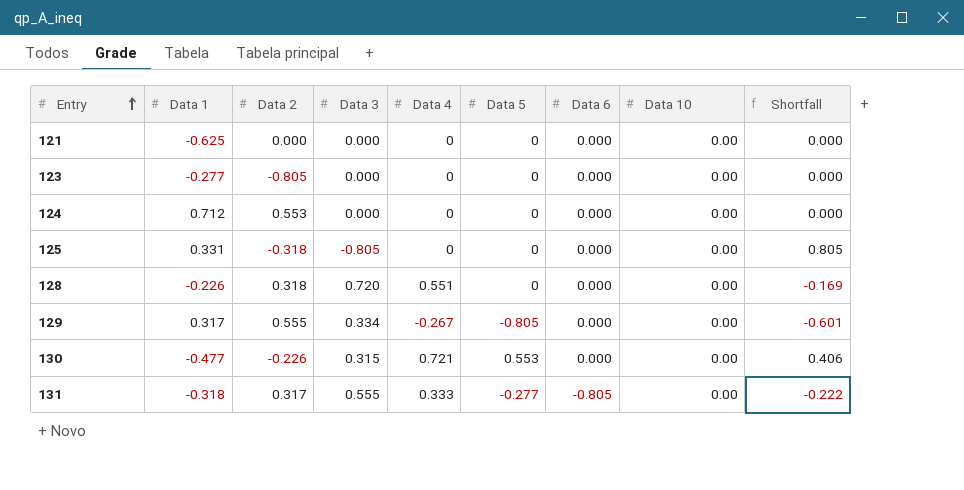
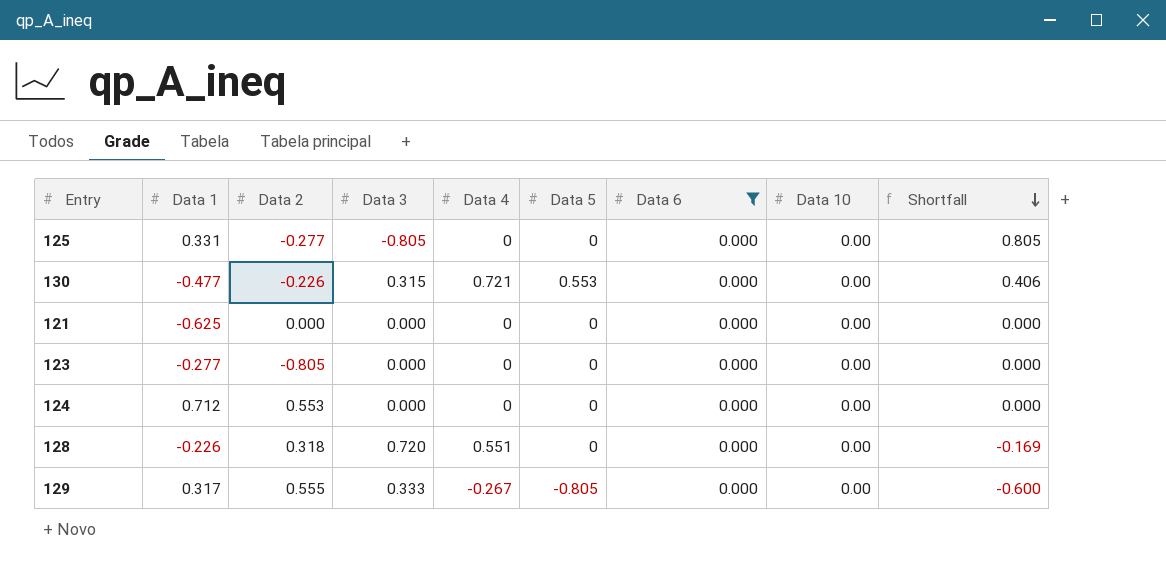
filter: none -> Data 6 = 0.000
row order: Entry ascending -> Shortfall descending
125 | Data 2: -0.318 -> -0.277
129 | Data 3: 0.334 -> 0.333
129 | Shortfall: -0.601 -> -0.600

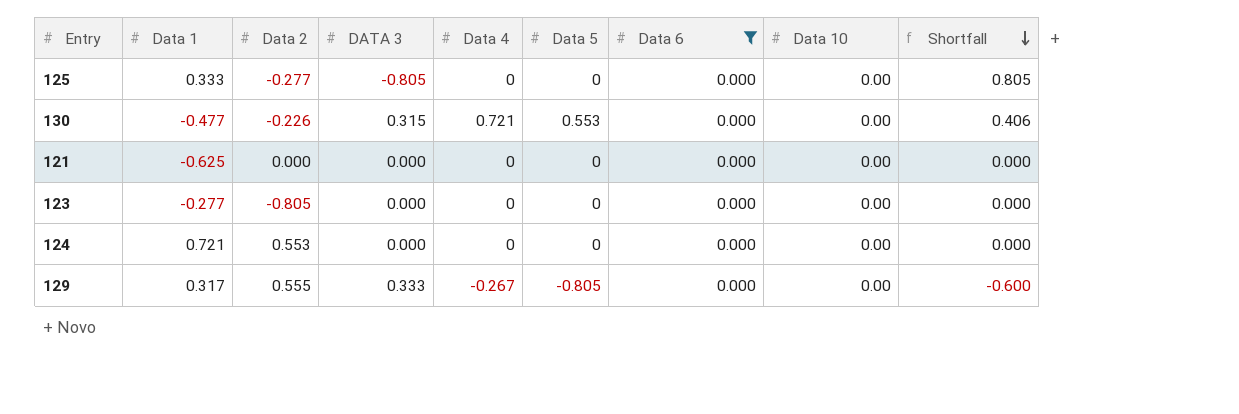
column name: Data 3 -> DATA 3
row 128: -0.226 | 0.318 | 0.720 | 0.551 | 0 | 0.000 | 0.00 | -0.169 -> none
125 | Data 1: 0.331 -> 0.333
124 | Data 1: 0.712 -> 0.721

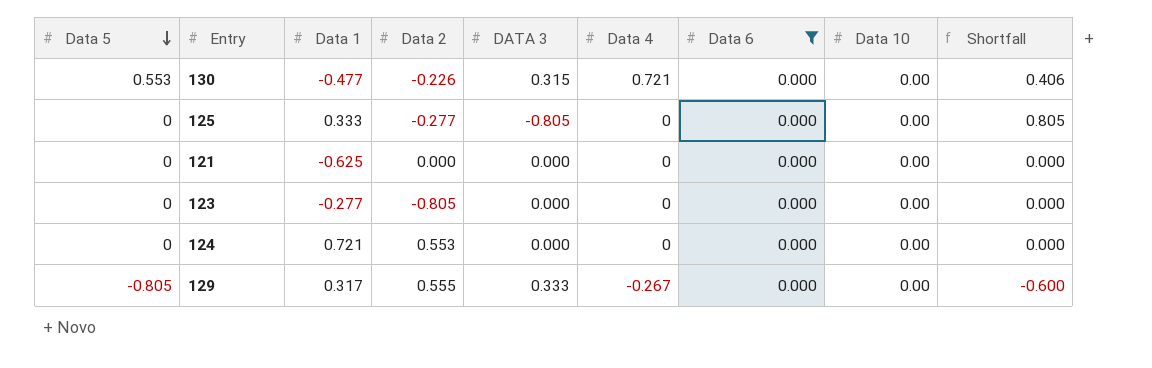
row order: Shortfall descending -> Data 5 descending
column Data 5 | position: 6 -> 1

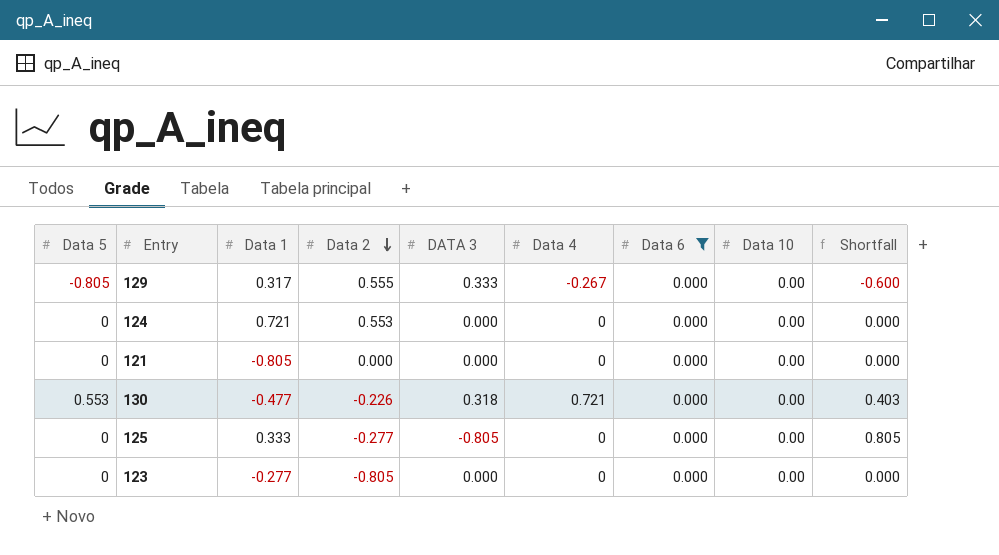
row order: Data 5 descending -> Data 2 descending
121 | Data 1: -0.625 -> -0.805
130 | DATA 3: 0.315 -> 0.318
130 | Shortfall: 0.406 -> 0.403

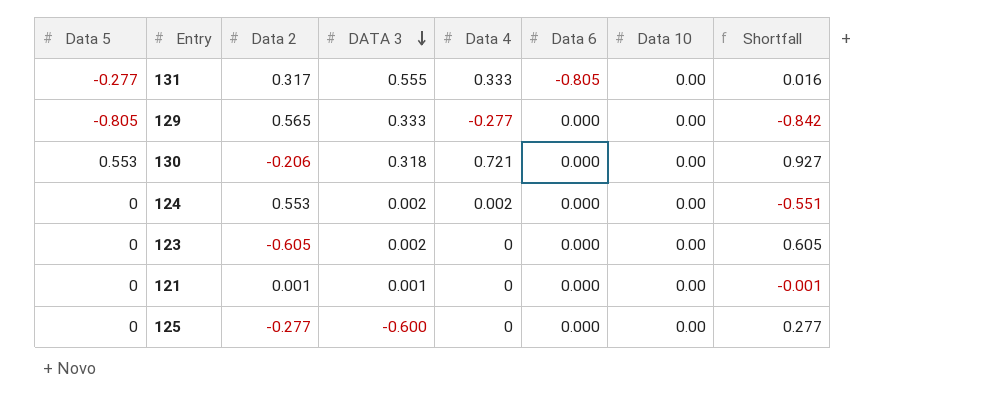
filter: Data 6 = 0.000 -> none
row order: Data 2 descending -> DATA 3 descending
column Data 1 | position: 3 -> none
column Shortfall | formula: [Data 4] - [DATA 3] -> [Data 4] - [Data 2]
129 | Data 2: 0.555 -> 0.565
129 | Data 4: -0.267 -> -0.277
130 | Data 2: -0.226 -> -0.206
124 | DATA 3: 0.000 -> 0.002
124 | Data 4: 0 -> 0.002
123 | Data 2: -0.805 -> -0.605
123 | DATA 3: 0.000 -> 0.002
121 | Data 2: 0.000 -> 0.001
121 | DATA 3: 0.000 -> 0.001
125 | DATA 3: -0.805 -> -0.600

